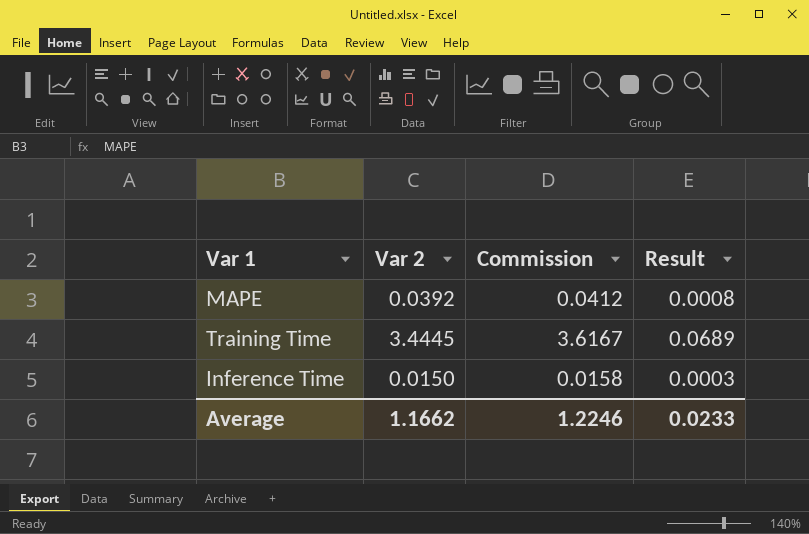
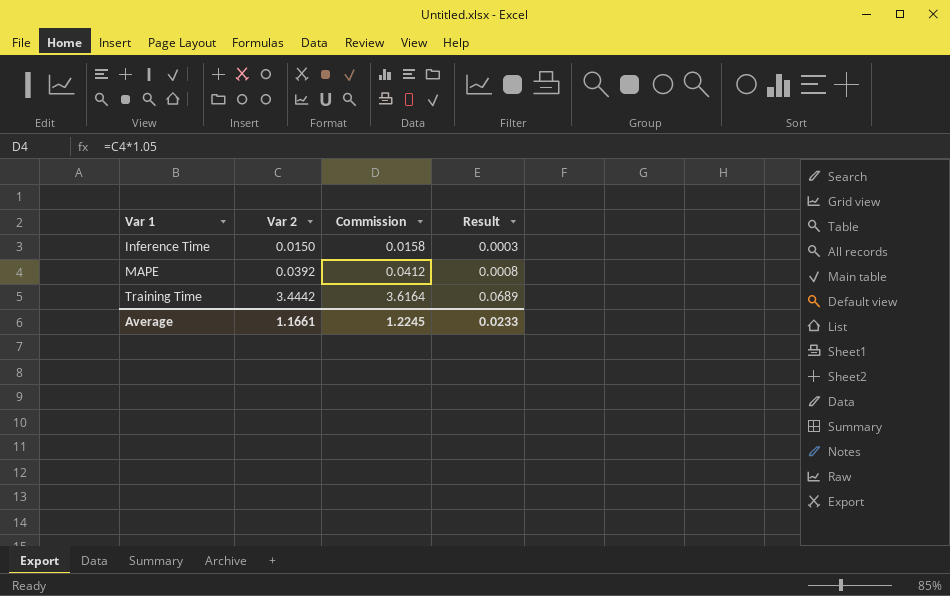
row order: none -> Var 1 ascending
Training Time | Var 2: 3.4445 -> 3.4442
Training Time | Commission: 3.6167 -> 3.6164
Average | Var 2: 1.1662 -> 1.1661
Average | Commission: 1.2246 -> 1.2245

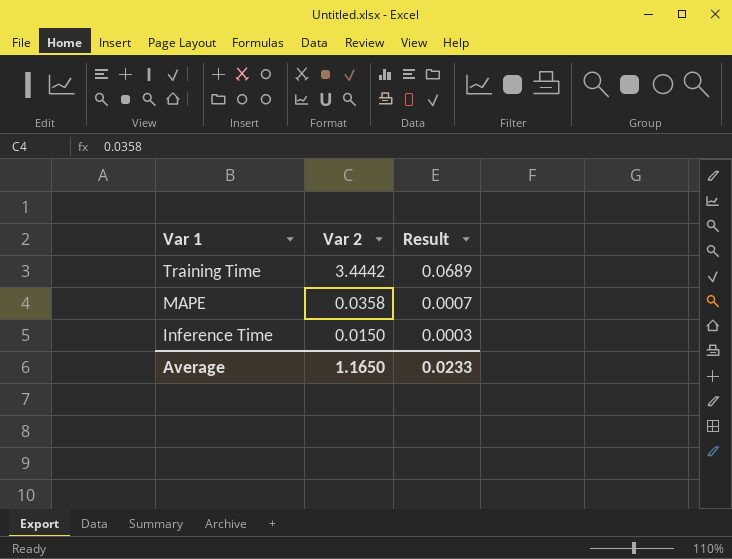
row order: Var 1 ascending -> Var 1 descending
column Commission | formula: [Var 2] * 1.05 -> none
MAPE | Var 2: 0.0392 -> 0.0358
MAPE | Result: 0.0008 -> 0.0007
Average | Var 2: 1.1661 -> 1.1650

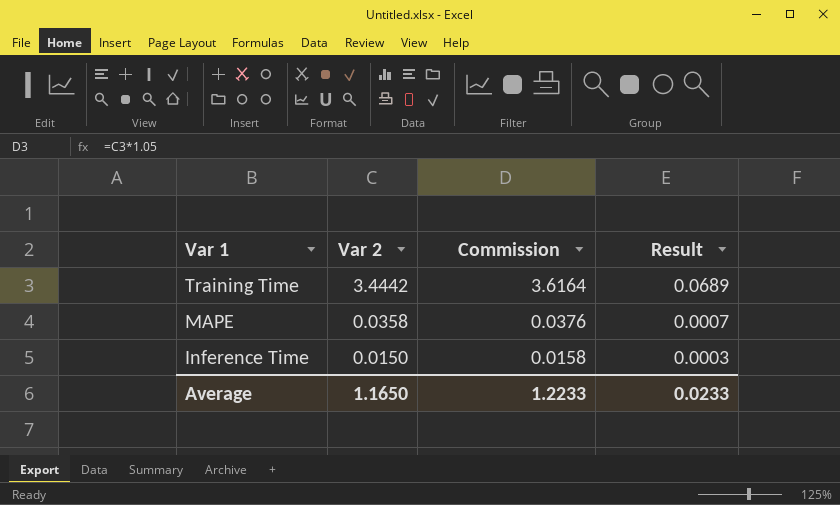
column Commission | formula: none -> [Var 2] * 1.05

